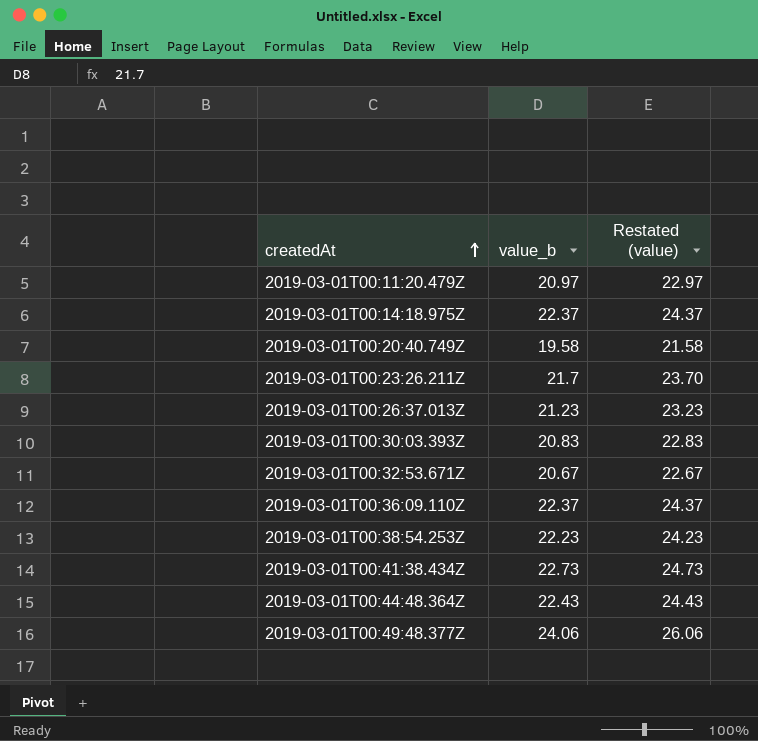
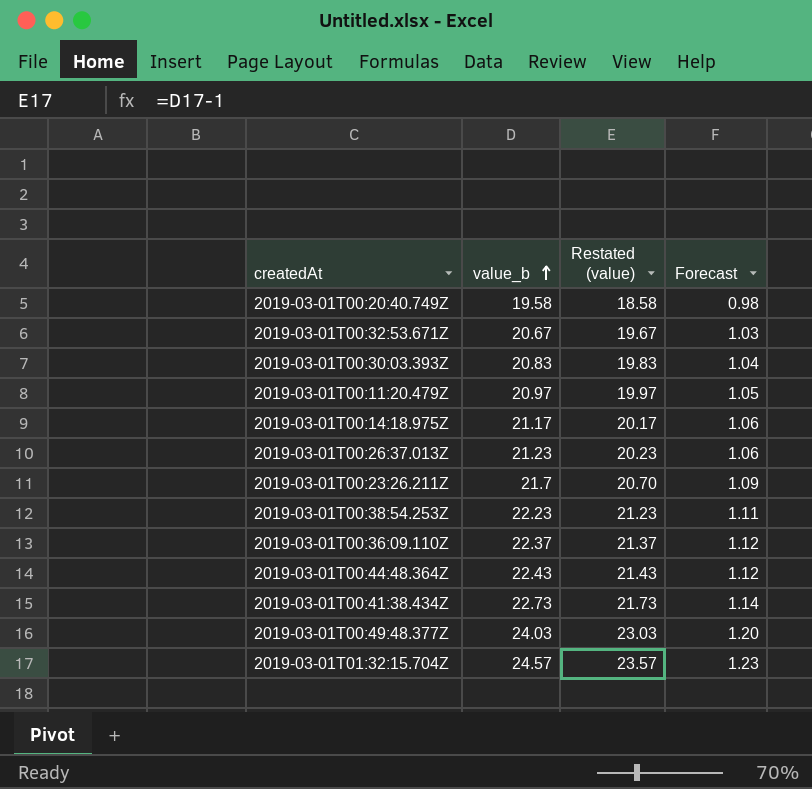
row order: createdAt ascending -> value_b ascending
column Restated (value) | formula: [value_b] + 2 -> [value_b] - 1
column Forecast | formula: none -> [value_b] * 0.05
2019-03-01T00:14:18.975Z | value_b: 22.37 -> 21.17
2019-03-01T00:49:48.377Z | value_b: 24.06 -> 24.03
row 2019-03-01T01:32:15.704Z: none -> 24.57 | 23.57 | 1.23

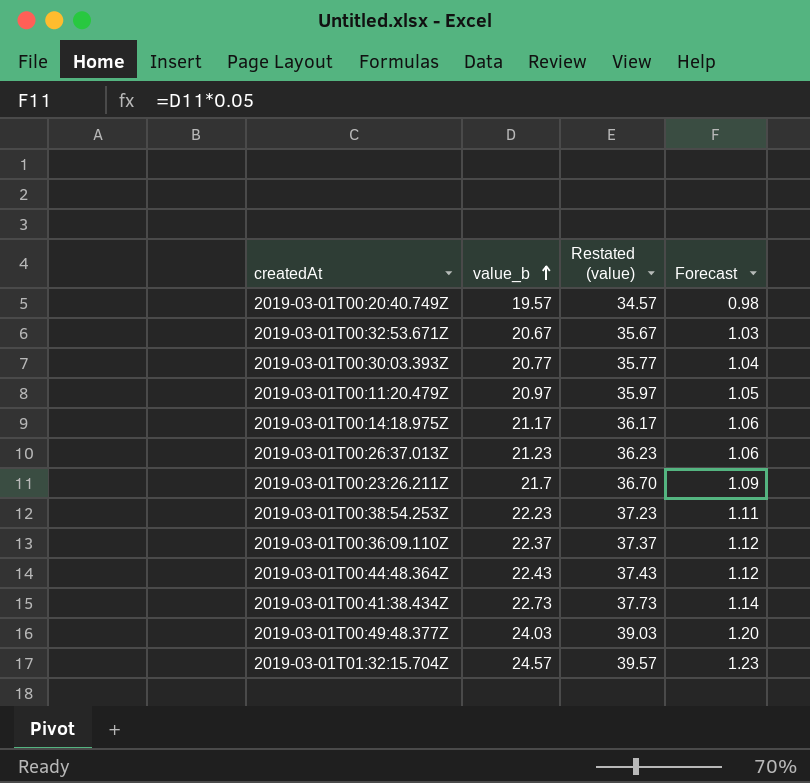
column Restated (value) | formula: [value_b] - 1 -> [value_b] + 15
2019-03-01T00:20:40.749Z | value_b: 19.58 -> 19.57
2019-03-01T00:30:03.393Z | value_b: 20.83 -> 20.77

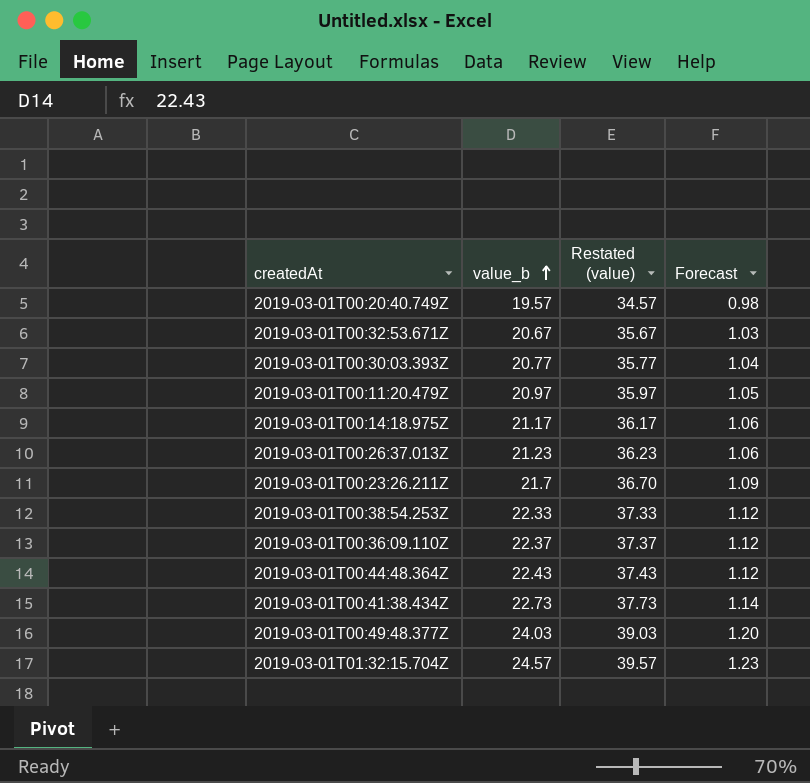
2019-03-01T00:38:54.253Z | value_b: 22.23 -> 22.33
2019-03-01T00:38:54.253Z | Restated (value): 37.23 -> 37.33
2019-03-01T00:38:54.253Z | Forecast: 1.11 -> 1.12

